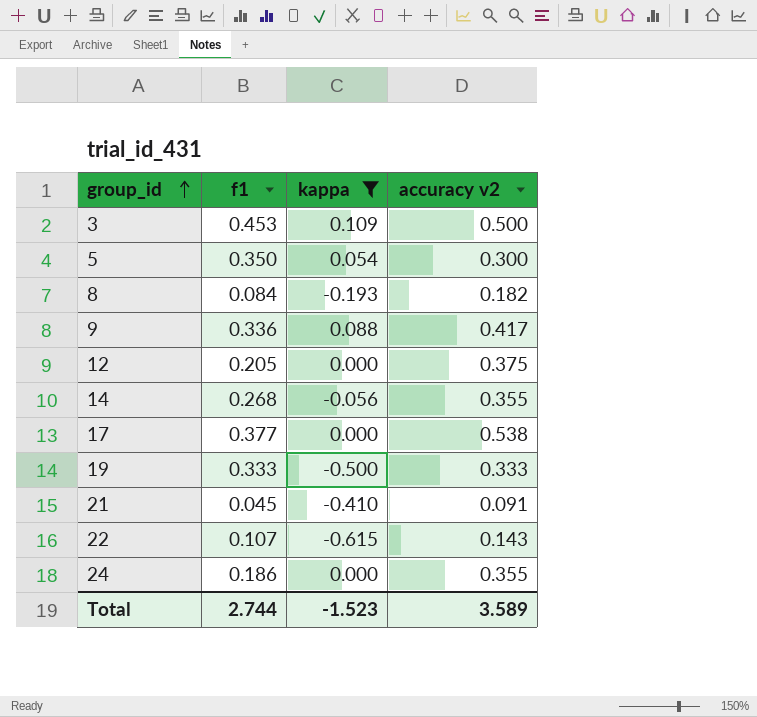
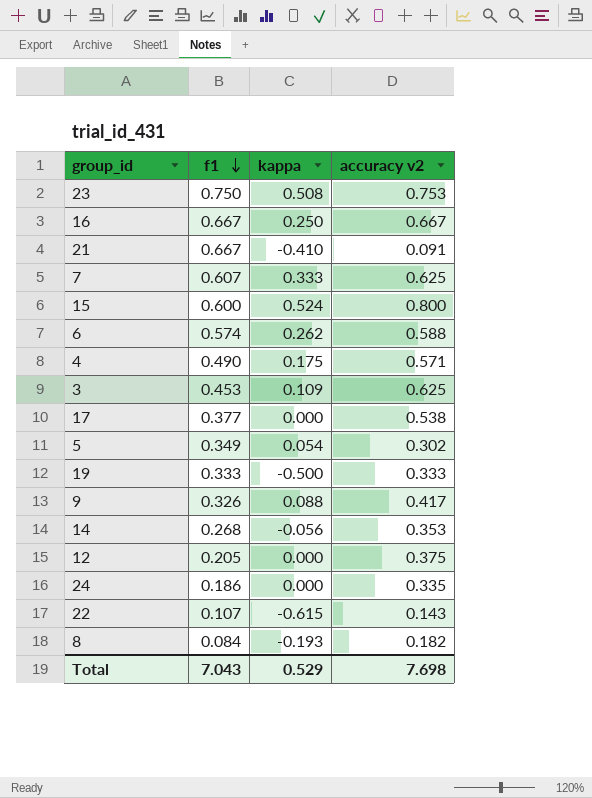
filter: kappa <= 0.109 -> none
row order: group_id ascending -> f1 descending
21 | f1: 0.045 -> 0.667
3 | accuracy v2: 0.500 -> 0.625
5 | f1: 0.350 -> 0.349
5 | accuracy v2: 0.300 -> 0.302
9 | f1: 0.336 -> 0.326
14 | accuracy v2: 0.355 -> 0.353
24 | accuracy v2: 0.355 -> 0.335
Total | f1: 2.744 -> 7.043
Total | kappa: -1.523 -> 0.529
Total | accuracy v2: 3.589 -> 7.698

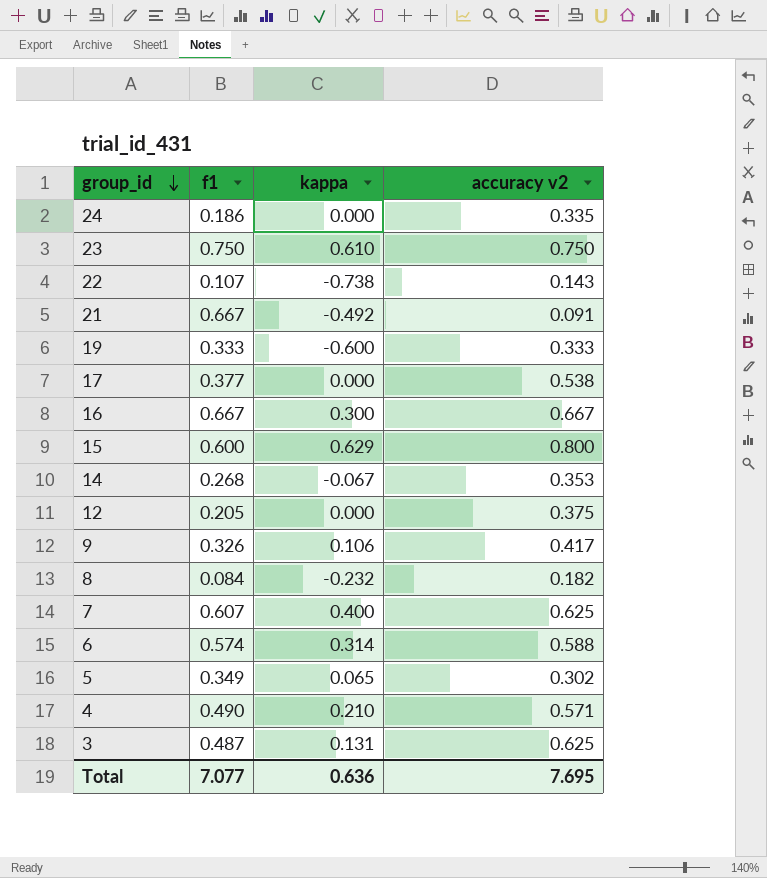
row order: f1 descending -> group_id descending
23 | kappa: 0.508 -> 0.610
23 | accuracy v2: 0.753 -> 0.750
22 | kappa: -0.615 -> -0.738
21 | kappa: -0.410 -> -0.492
19 | kappa: -0.500 -> -0.600
16 | kappa: 0.250 -> 0.300
15 | kappa: 0.524 -> 0.629
14 | kappa: -0.056 -> -0.067
9 | kappa: 0.088 -> 0.106
8 | kappa: -0.193 -> -0.232
7 | kappa: 0.333 -> 0.400
6 | kappa: 0.262 -> 0.314
5 | kappa: 0.054 -> 0.065
4 | kappa: 0.175 -> 0.210
3 | f1: 0.453 -> 0.487
3 | kappa: 0.109 -> 0.131
Total | f1: 7.043 -> 7.077
Total | kappa: 0.529 -> 0.636
Total | accuracy v2: 7.698 -> 7.695

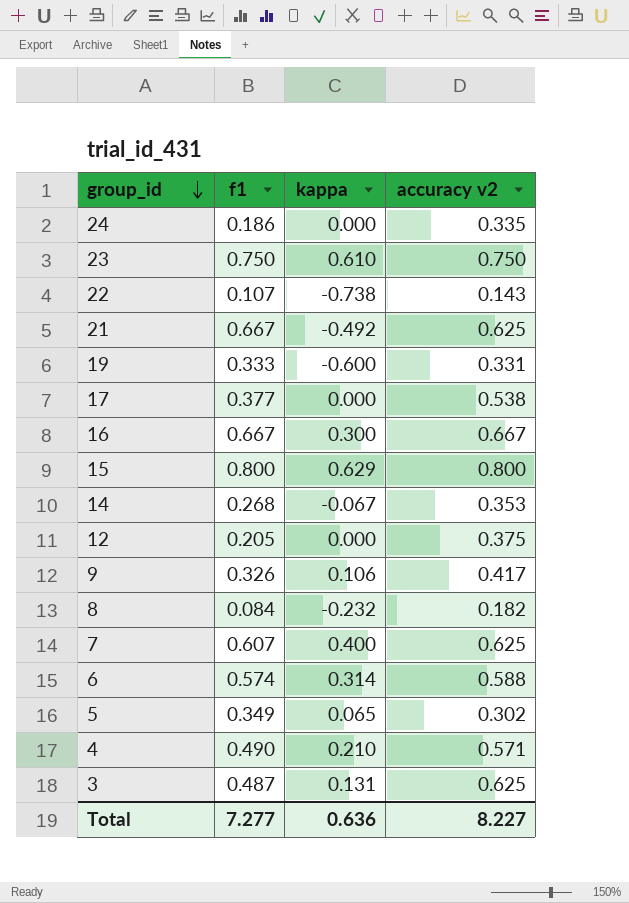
21 | accuracy v2: 0.091 -> 0.625
19 | accuracy v2: 0.333 -> 0.331
15 | f1: 0.600 -> 0.800
Total | f1: 7.077 -> 7.277
Total | accuracy v2: 7.695 -> 8.227

